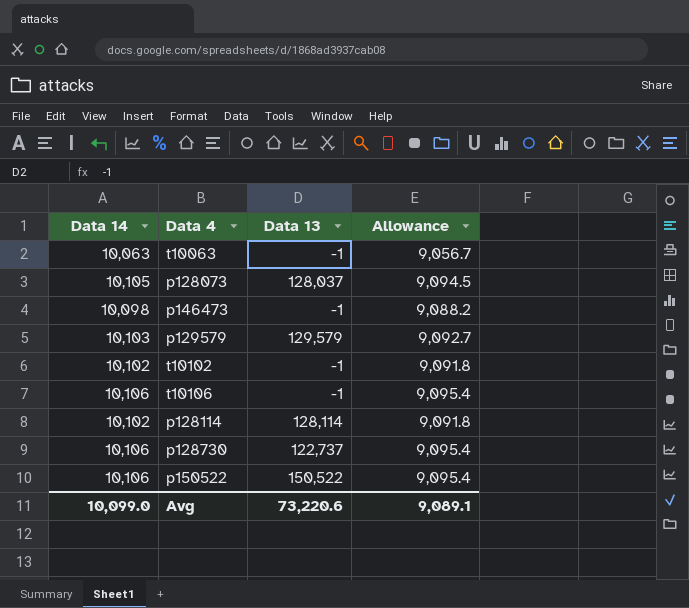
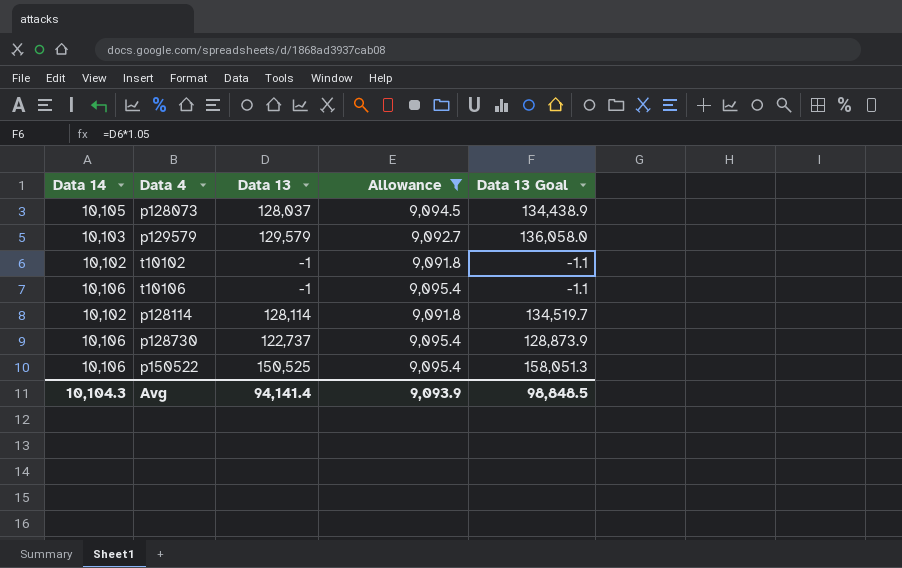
filter: none -> Allowance >= 9,091.8
column Data 13 Goal | formula: none -> [Data 13] * 1.05
p150522 | Data 13: 150,522 -> 150,525
Avg | Data 14: 10,099.0 -> 10,104.3
Avg | Data 13: 73,220.6 -> 94,141.4
Avg | Allowance: 9,089.1 -> 9,093.9

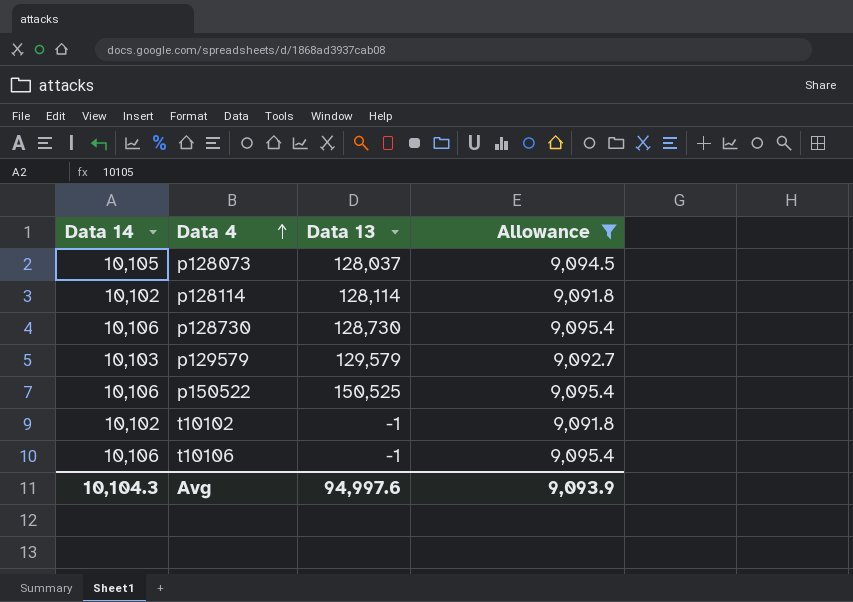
row order: none -> Data 4 ascending
column Data 13 Goal | formula: [Data 13] * 1.05 -> none
p128730 | Data 13: 122,737 -> 128,730
Avg | Data 13: 94,141.4 -> 94,997.6

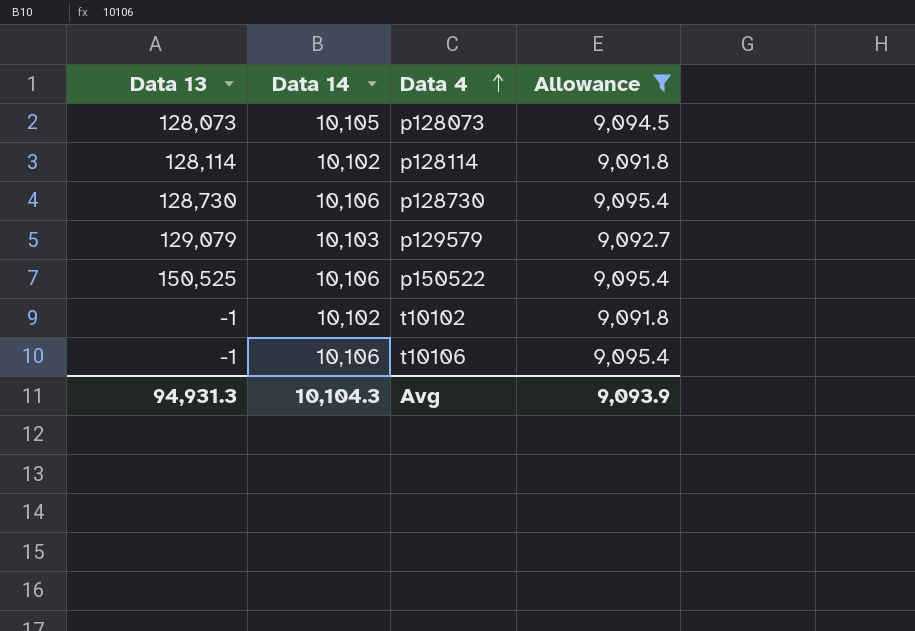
column Data 13 | position: 3 -> 1
p128073 | Data 13: 128,037 -> 128,073
p129579 | Data 13: 129,579 -> 129,079
Avg | Data 13: 94,997.6 -> 94,931.3

